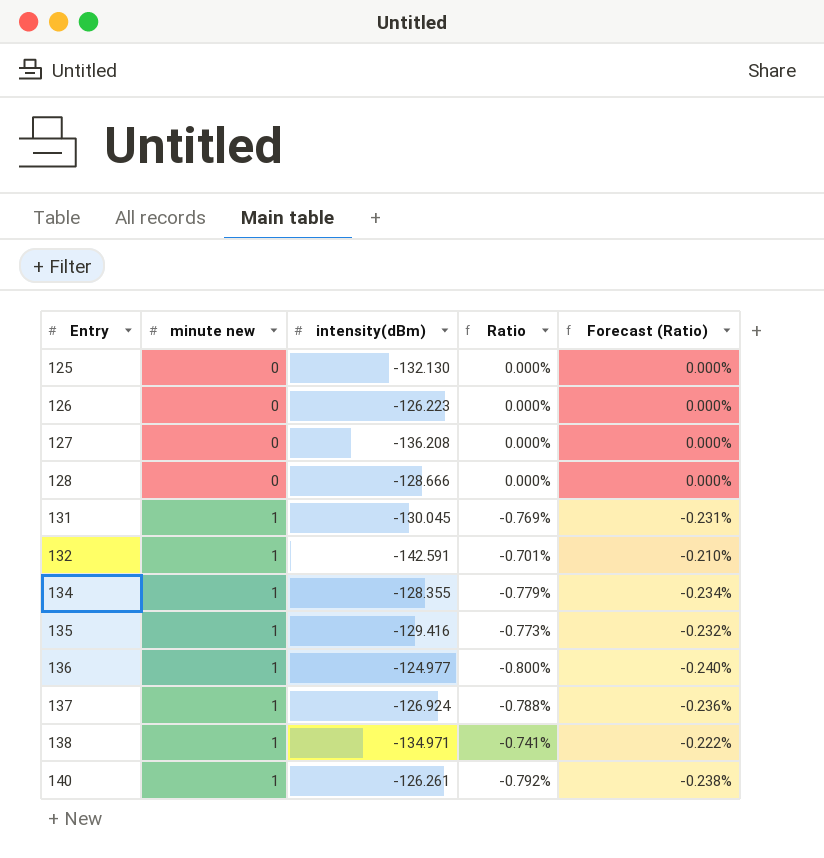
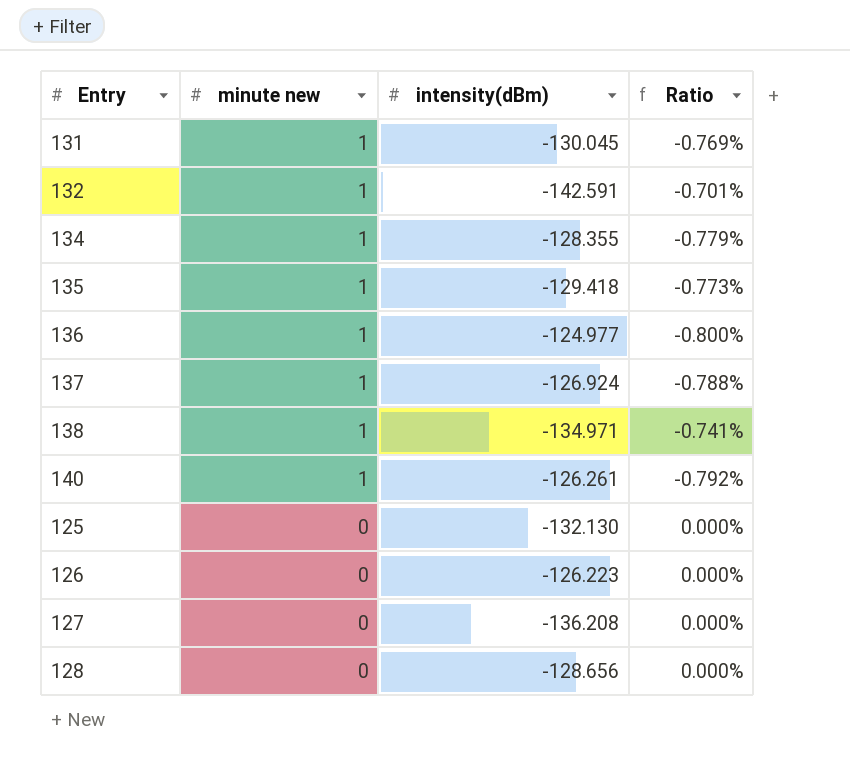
row order: Entry ascending -> minute new descending
column Forecast (Ratio) | formula: [Ratio] * 0.3 -> none
135 | intensity(dBm): -129.416 -> -129.418
128 | intensity(dBm): -128.666 -> -128.656

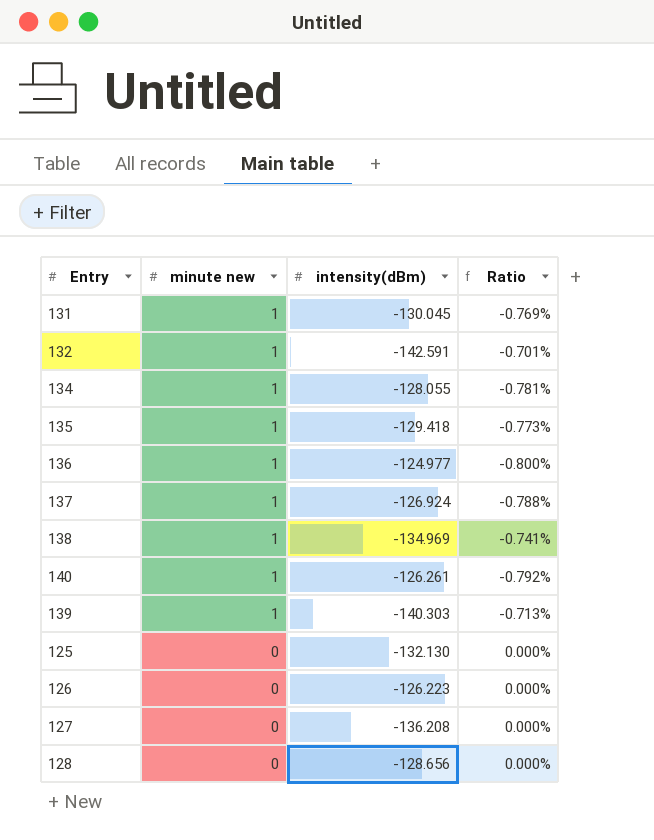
134 | intensity(dBm): -128.355 -> -128.055
134 | Ratio: -0.779% -> -0.781%
138 | intensity(dBm): -134.971 -> -134.969
row 139: none -> 1 | -140.303 | -0.713%

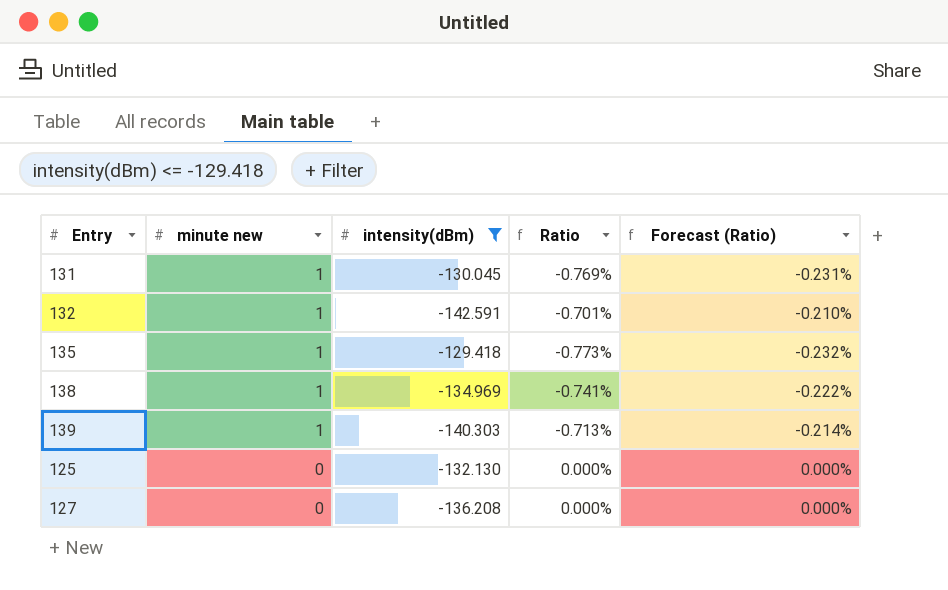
filter: none -> intensity(dBm) <= -129.418
column Forecast (Ratio) | formula: none -> [Ratio] * 0.3

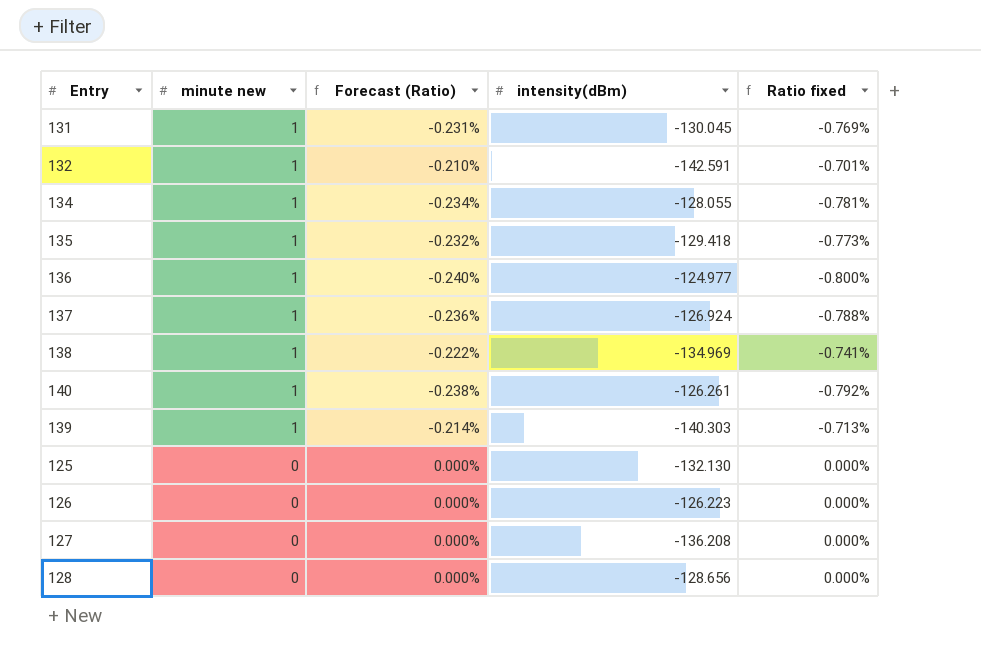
filter: intensity(dBm) <= -129.418 -> none
column Forecast (Ratio) | position: 5 -> 3
column name: Ratio -> Ratio fixed

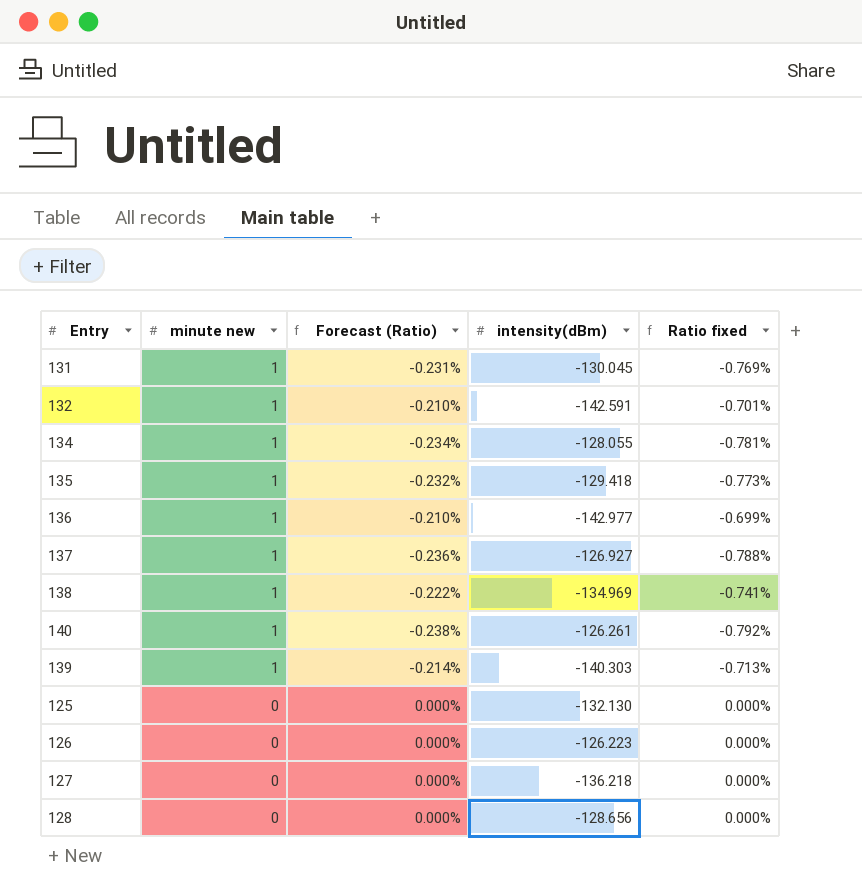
136 | Forecast (Ratio): -0.240% -> -0.210%
136 | intensity(dBm): -124.977 -> -142.977
136 | Ratio fixed: -0.800% -> -0.699%
137 | intensity(dBm): -126.924 -> -126.927
127 | intensity(dBm): -136.208 -> -136.218

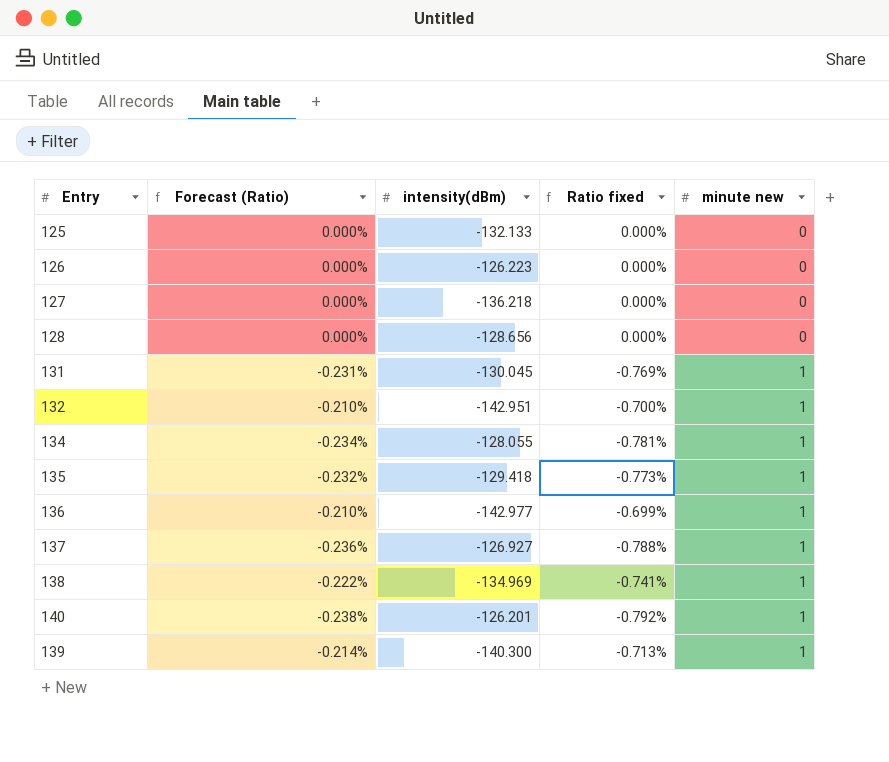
row order: minute new descending -> minute new ascending
column minute new | position: 2 -> 5
125 | intensity(dBm): -132.130 -> -132.133
132 | intensity(dBm): -142.591 -> -142.951
132 | Ratio fixed: -0.701% -> -0.700%
140 | intensity(dBm): -126.261 -> -126.201
139 | intensity(dBm): -140.303 -> -140.300

